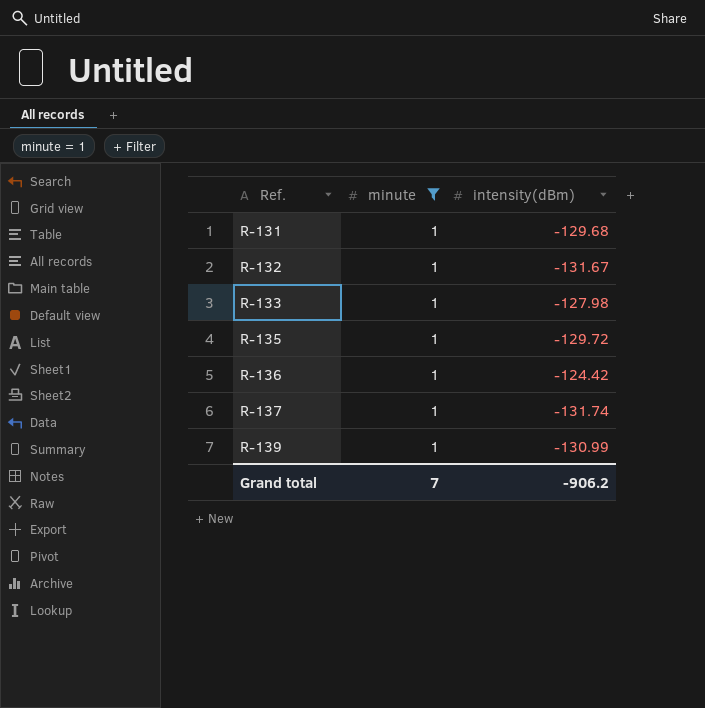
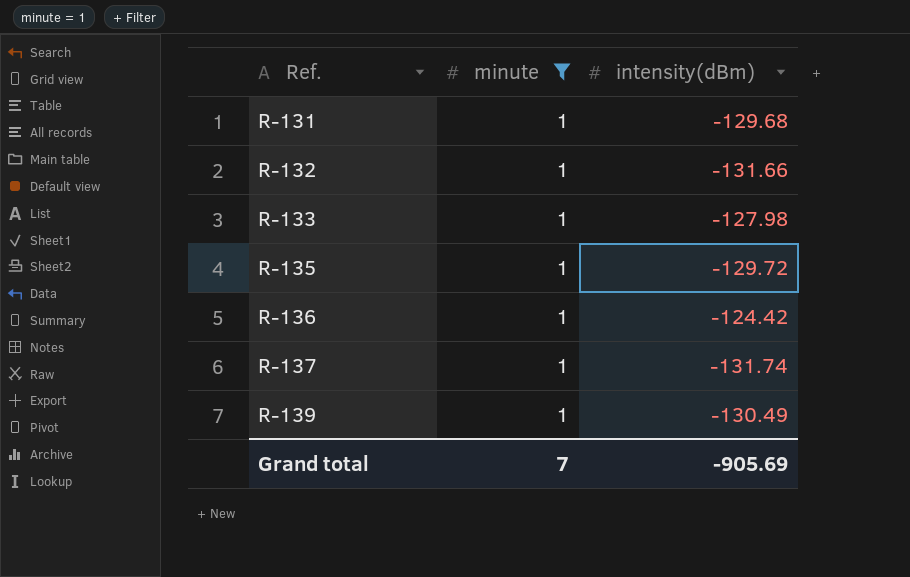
R-132 | intensity(dBm): -131.67 -> -131.66
R-139 | intensity(dBm): -130.99 -> -130.49
Grand total | intensity(dBm): -906.2 -> -905.69

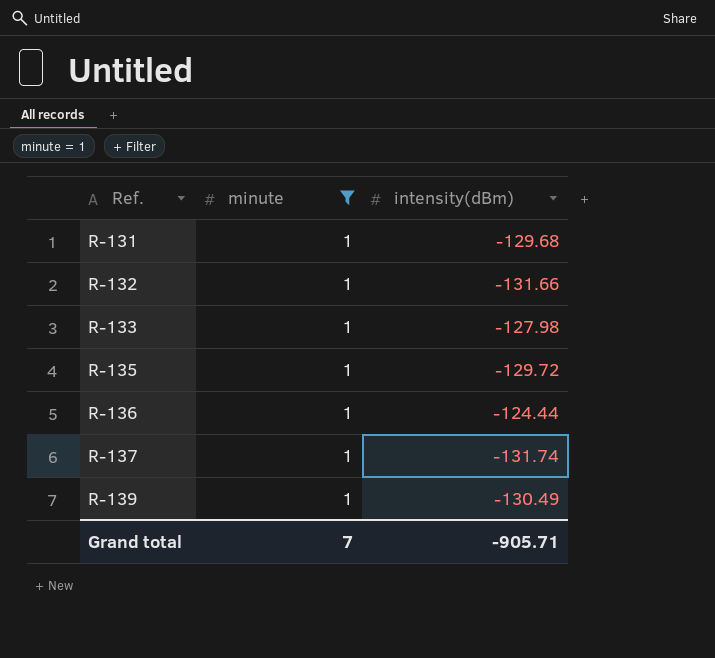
R-136 | intensity(dBm): -124.42 -> -124.44
Grand total | intensity(dBm): -905.69 -> -905.71

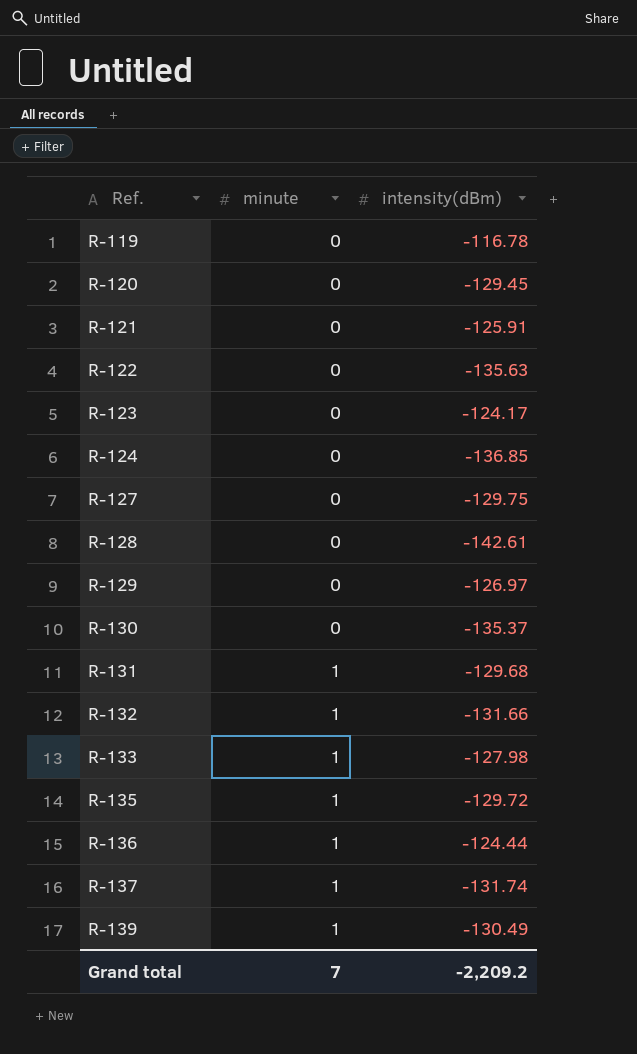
filter: minute = 1 -> none
Grand total | intensity(dBm): -905.71 -> -2,209.2

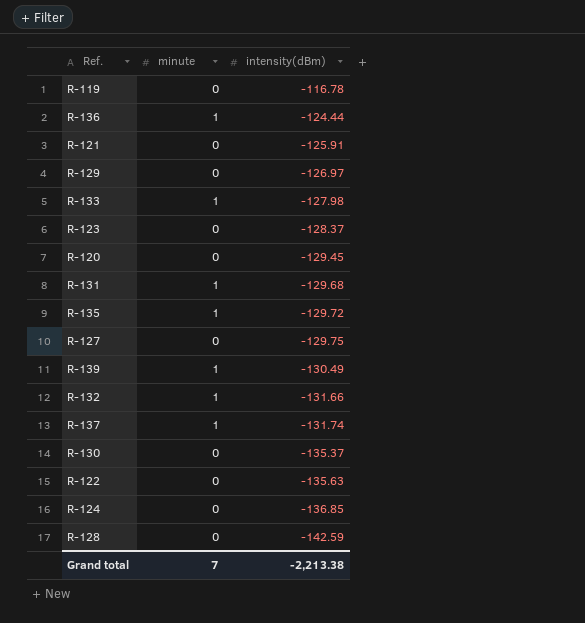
row order: Ref. ascending -> intensity(dBm) descending
R-123 | intensity(dBm): -124.17 -> -128.37
R-128 | intensity(dBm): -142.61 -> -142.59
Grand total | intensity(dBm): -2,209.2 -> -2,213.38

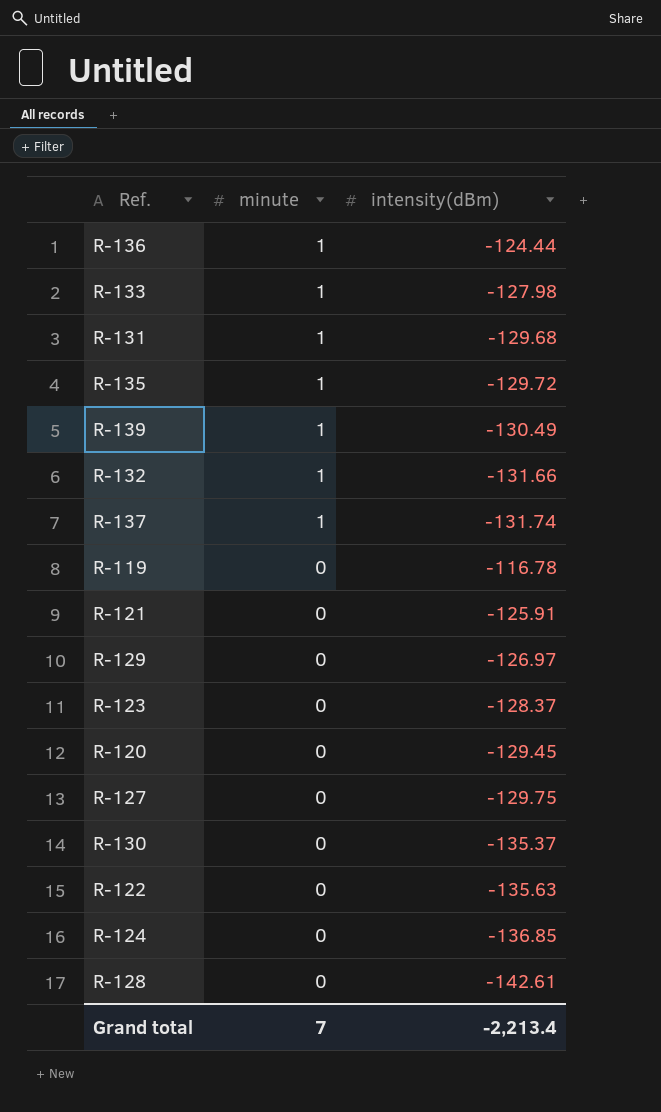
row order: intensity(dBm) descending -> minute descending
R-128 | intensity(dBm): -142.59 -> -142.61
Grand total | intensity(dBm): -2,213.38 -> -2,213.4

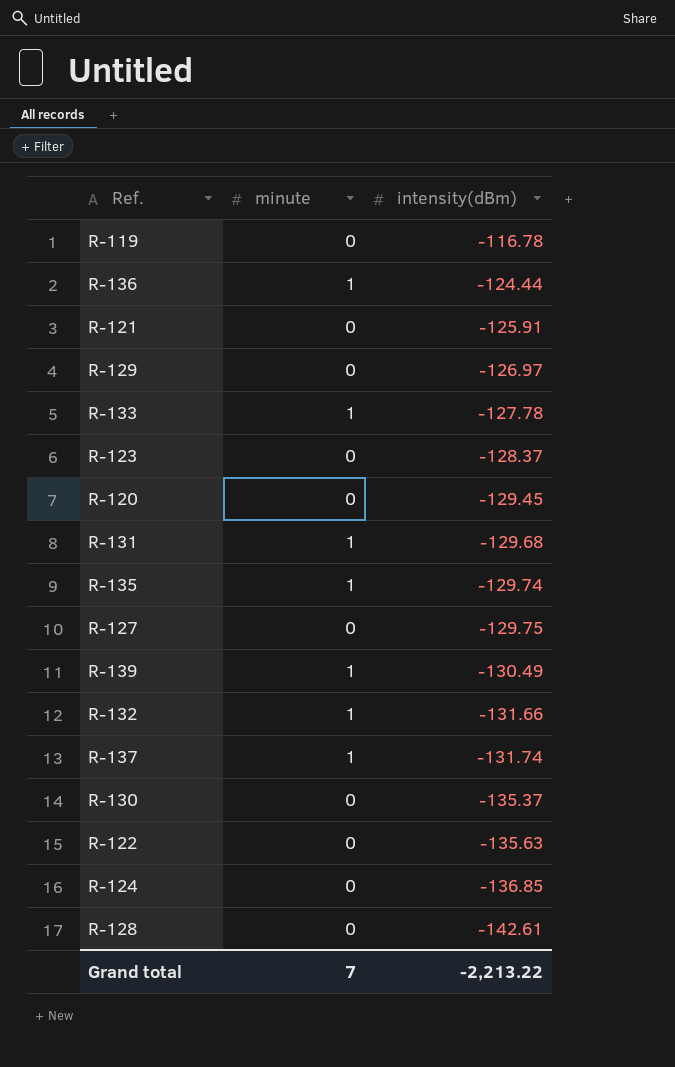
row order: minute descending -> intensity(dBm) descending
R-133 | intensity(dBm): -127.98 -> -127.78
R-135 | intensity(dBm): -129.72 -> -129.74
Grand total | intensity(dBm): -2,213.4 -> -2,213.22

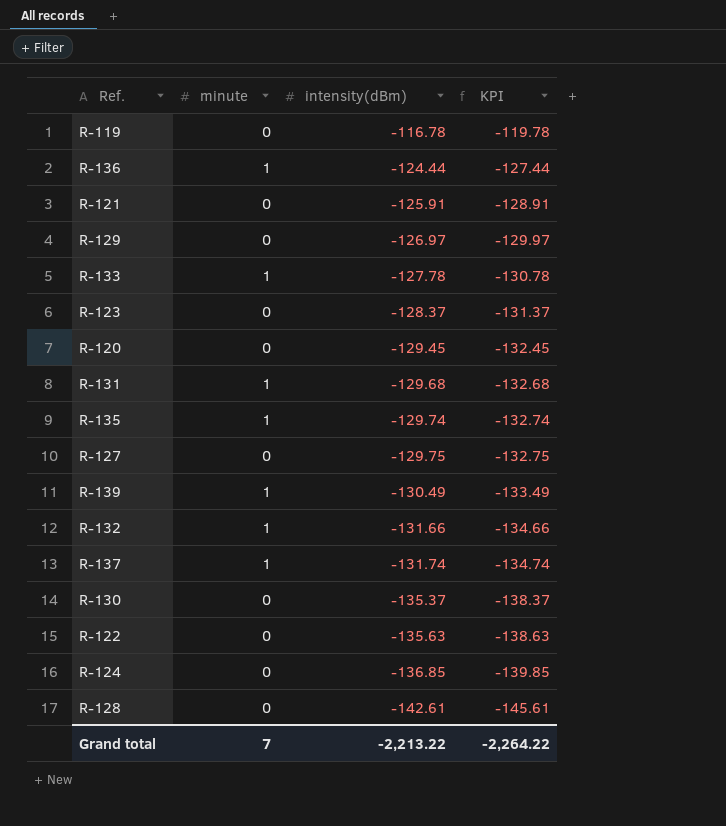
column KPI | formula: none -> [intensity(dBm)] - 3

